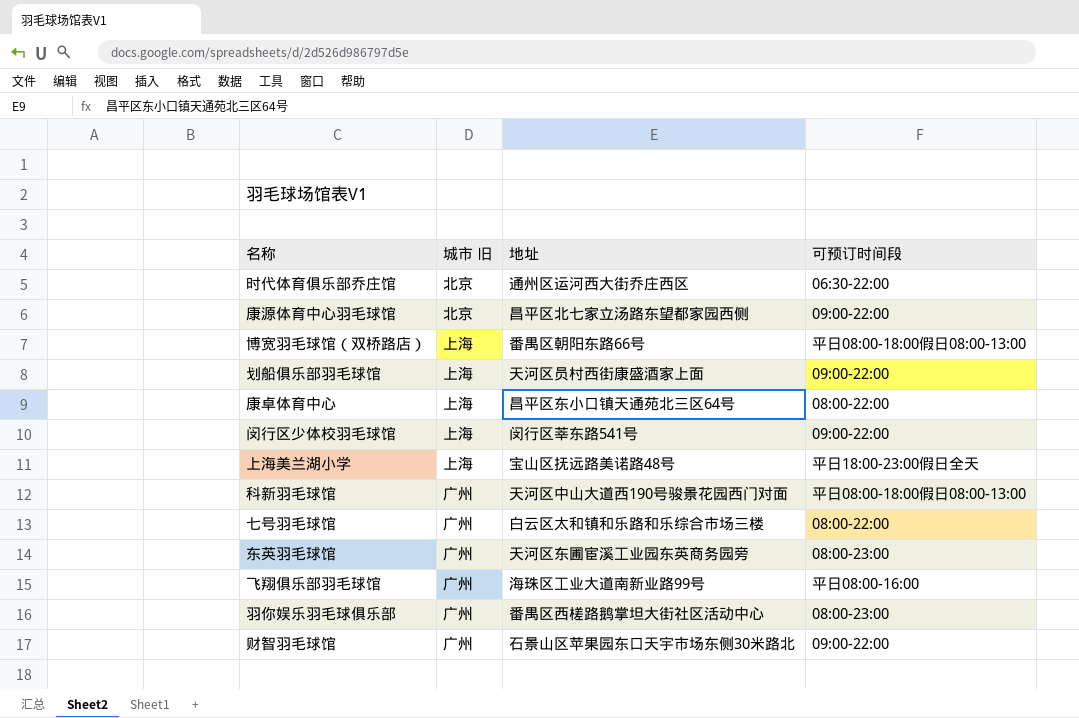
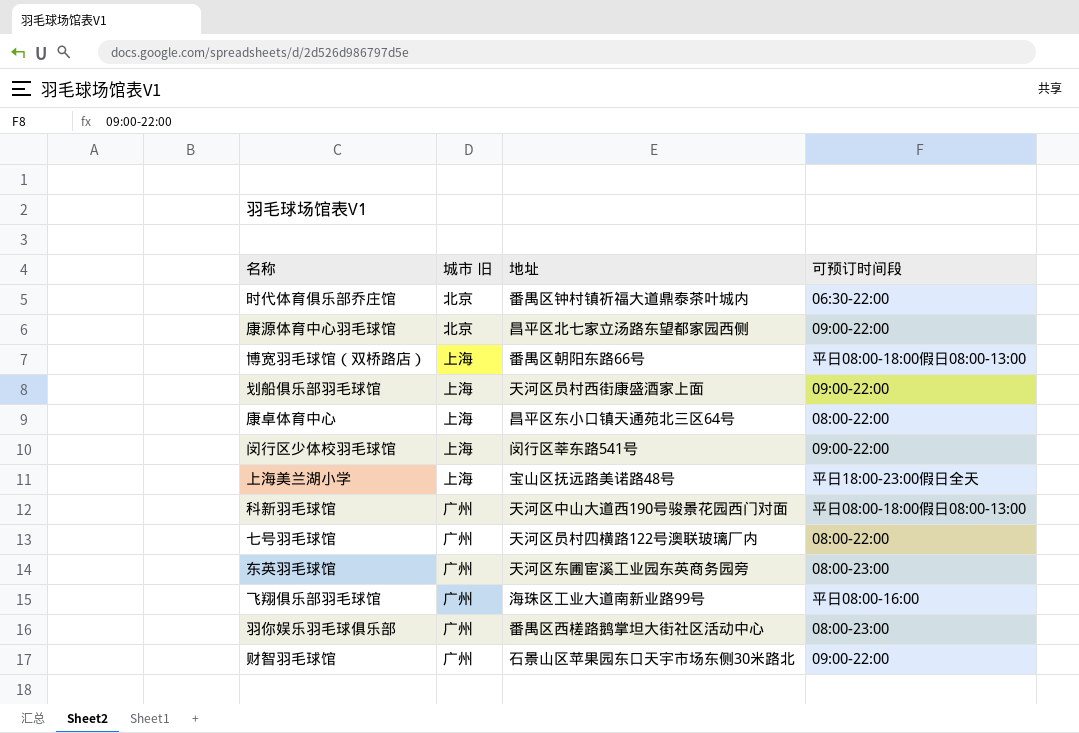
时代体育俱乐部乔庄馆 | 地址: 通州区运河西大街乔庄西区 -> 番禺区钟村镇祈福大道鼎泰茶叶城内
七号羽毛球馆 | 地址: 白云区太和镇和乐路和乐综合市场三楼 -> 天河区员村四横路122号澳联玻璃厂内

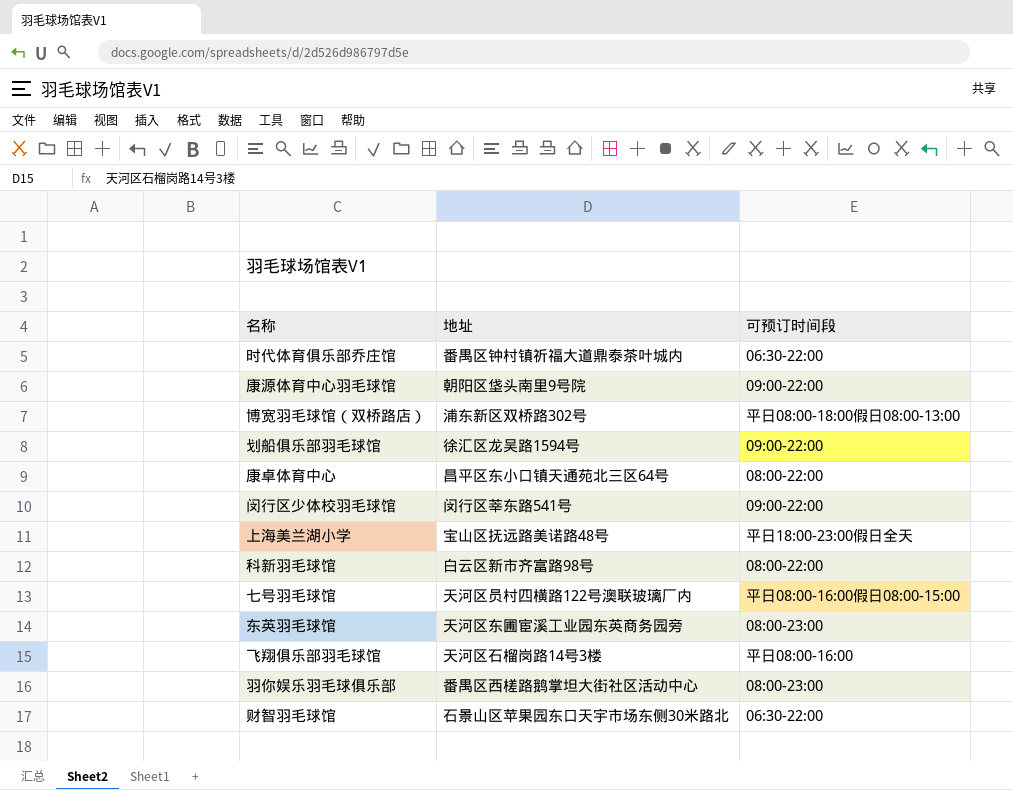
column 城市 旧 | position: 2 -> none
康源体育中心羽毛球馆 | 地址: 昌平区北七家立汤路东望都家园西侧 -> 朝阳区垡头南里9号院
博宽羽毛球馆（双桥路店） | 地址: 番禺区朝阳东路66号 -> 浦东新区双桥路302号
划船俱乐部羽毛球馆 | 地址: 天河区员村西街康盛酒家上面 -> 徐汇区龙吴路1594号
科新羽毛球馆 | 地址: 天河区中山大道西190号骏景花园西门对面 -> 白云区新市齐富路98号
科新羽毛球馆 | 可预订时间段: 平日08:00-18:00假日08:00-13:00 -> 08:00-22:00
七号羽毛球馆 | 可预订时间段: 08:00-22:00 -> 平日08:00-16:00假日08:00-15:00
飞翔俱乐部羽毛球馆 | 地址: 海珠区工业大道南新业路99号 -> 天河区石榴岗路14号3楼
财智羽毛球馆 | 可预订时间段: 09:00-22:00 -> 06:30-22:00

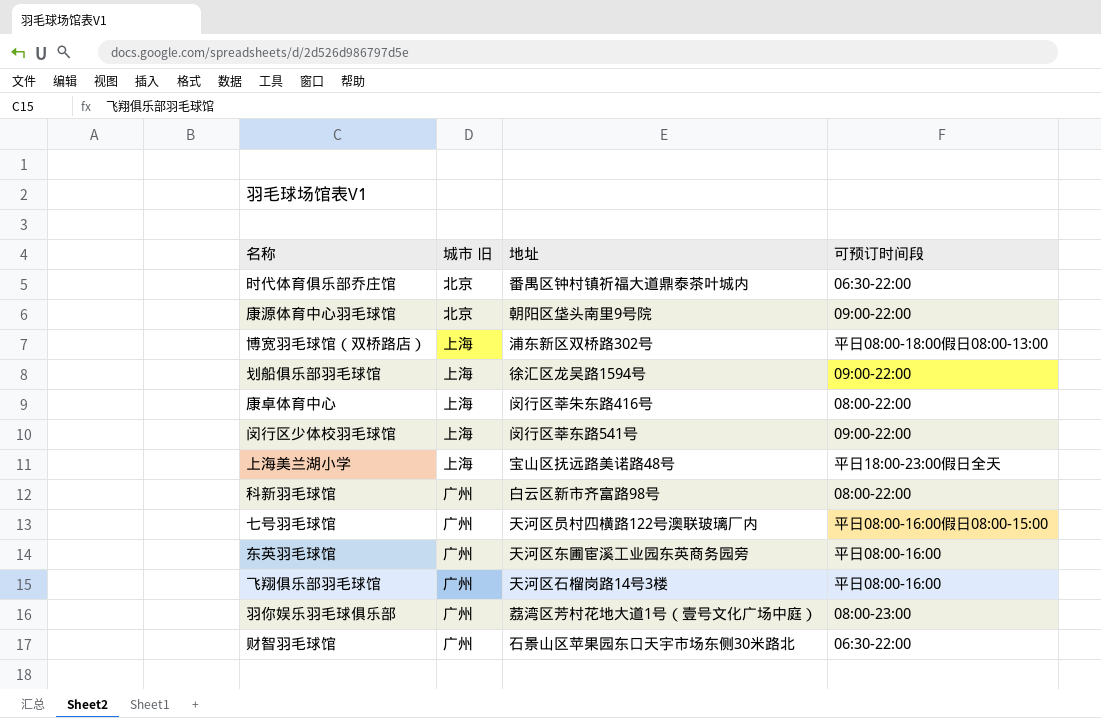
column 城市 旧 | position: none -> 2
康卓体育中心 | 地址: 昌平区东小口镇天通苑北三区64号 -> 闵行区莘朱东路416号
东英羽毛球馆 | 可预订时间段: 08:00-23:00 -> 平日08:00-16:00
羽你娱乐羽毛球俱乐部 | 地址: 番禺区西槎路鹅掌坦大街社区活动中心 -> 荔湾区芳村花地大道1号（壹号文化广场中庭）

